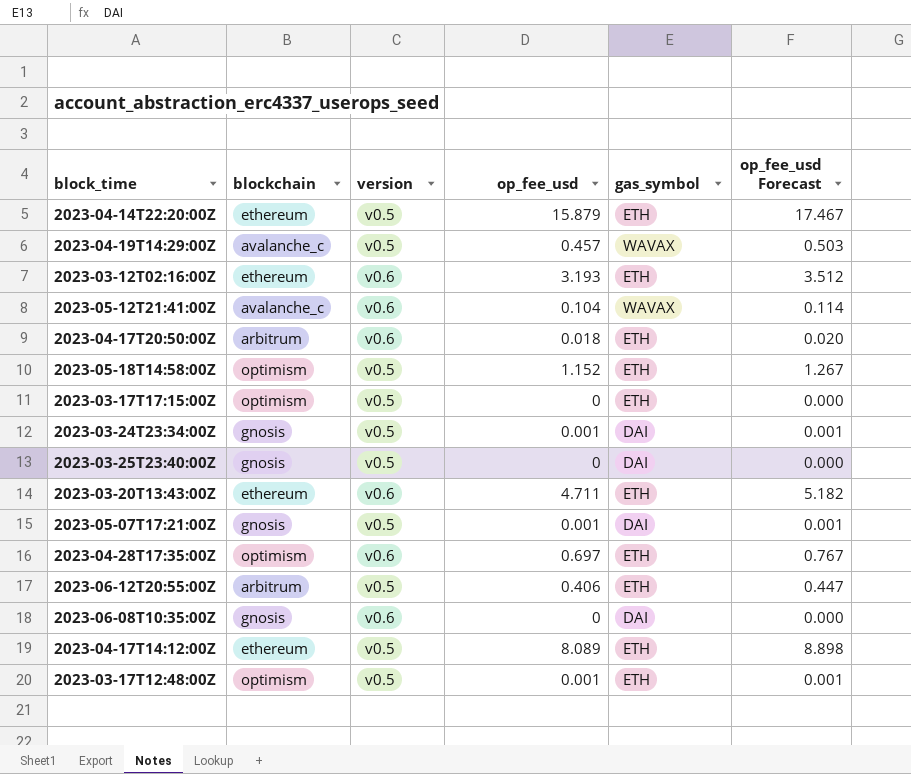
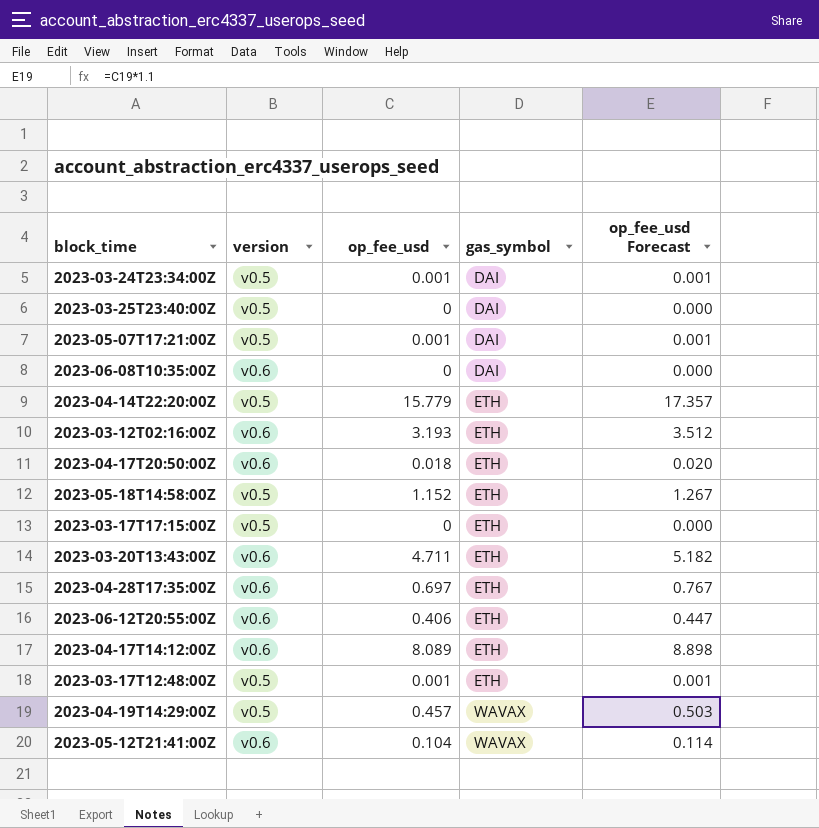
row order: none -> gas_symbol ascending
column blockchain | position: 2 -> none
2023-04-14T22:20:00Z | op_fee_usd: 15.879 -> 15.779
2023-04-14T22:20:00Z | op_fee_usd Forecast: 17.467 -> 17.357
2023-06-12T20:55:00Z | version: v0.5 -> v0.6
2023-04-17T14:12:00Z | version: v0.5 -> v0.6

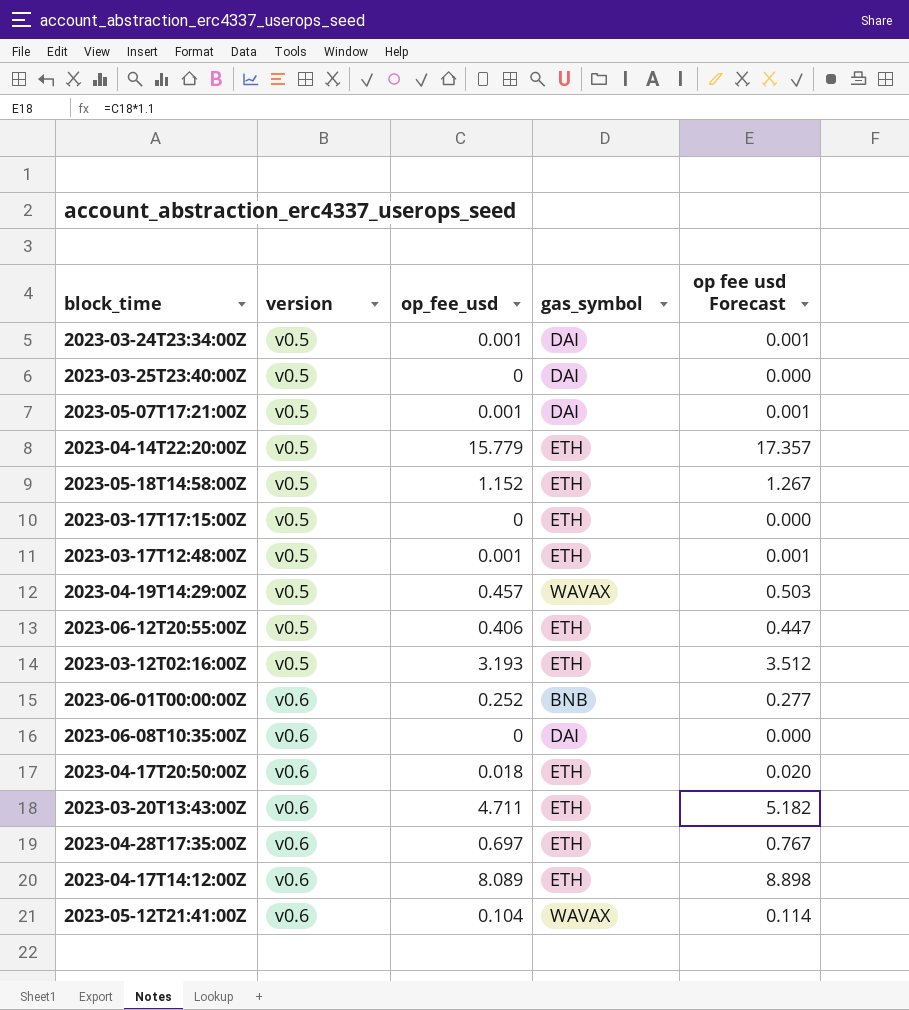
row order: gas_symbol ascending -> version ascending
column name: op_fee_usd Forecast -> op fee usd Forecast
2023-06-12T20:55:00Z | version: v0.6 -> v0.5
2023-03-12T02:16:00Z | version: v0.6 -> v0.5
row 2023-06-01T00:00:00Z: none -> v0.6 | 0.252 | BNB | 0.277

